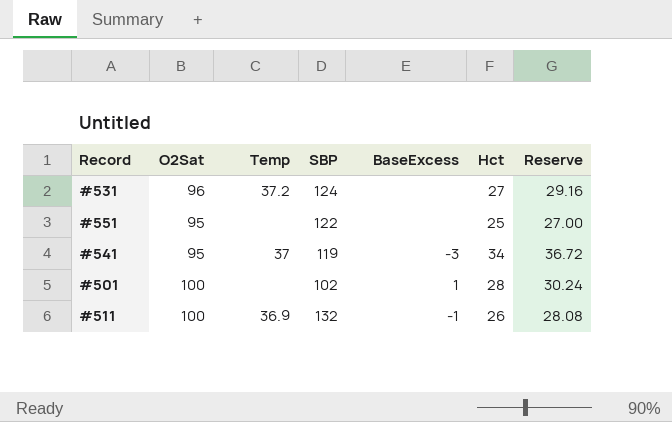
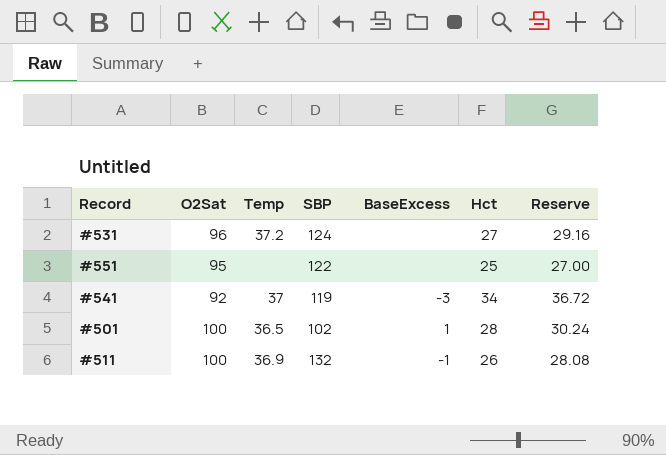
#541 | O2Sat: 95 -> 92
#501 | Temp: none -> 36.5

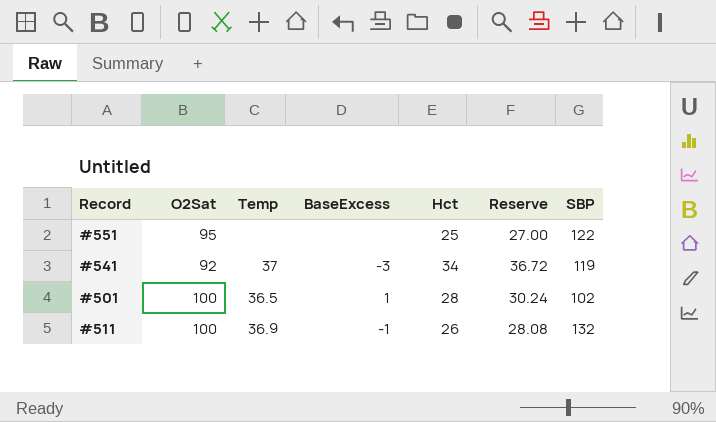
column SBP | position: 4 -> 7
row #531: 96 | 37.2 | 124 | none | 27 | 29.16 -> none

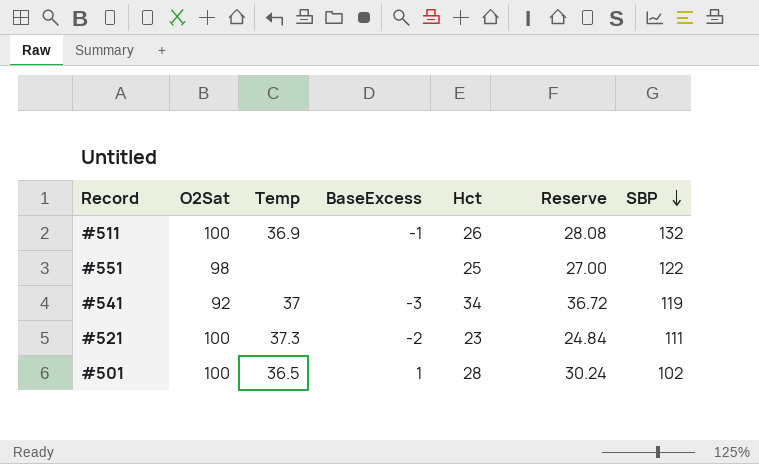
row order: none -> SBP descending
#551 | O2Sat: 95 -> 98
row #521: none -> 100 | 37.3 | -2 | 23 | 24.84 | 111

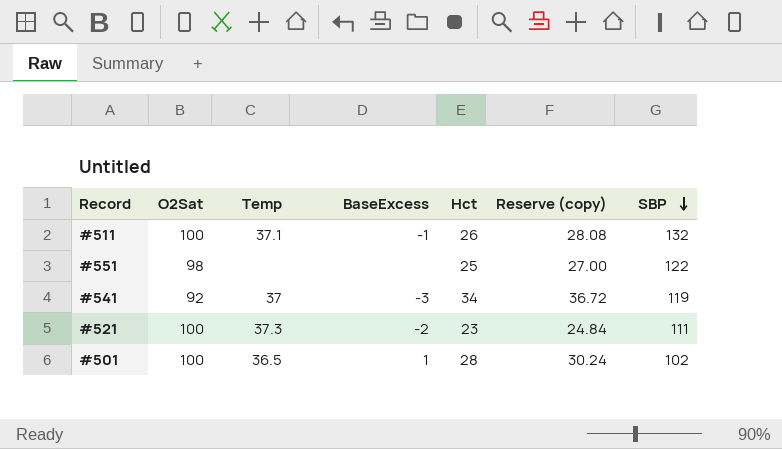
column name: Reserve -> Reserve (copy)
#511 | Temp: 36.9 -> 37.1

